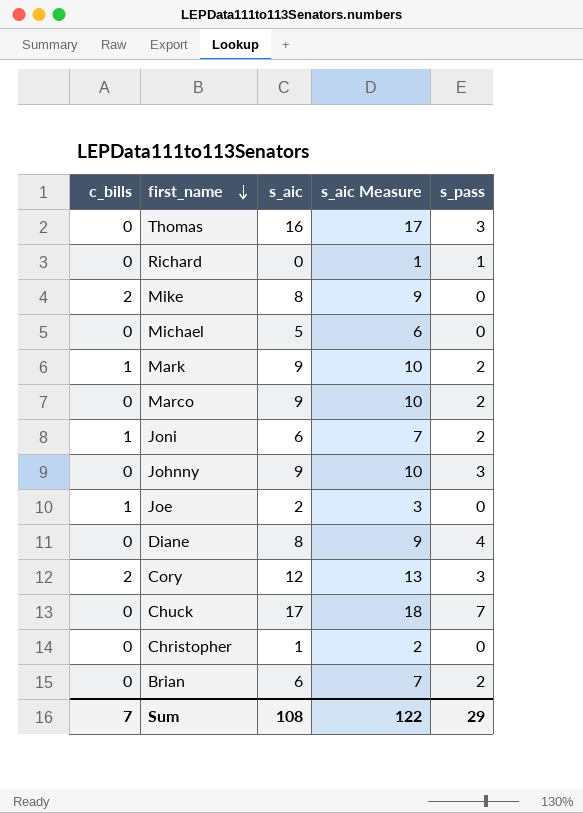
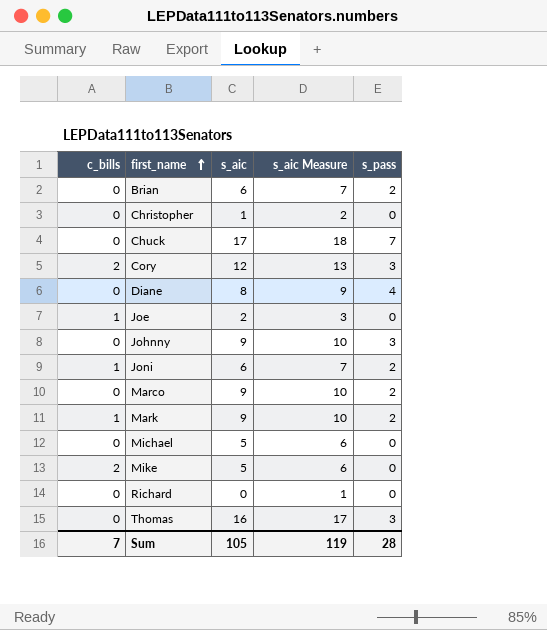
row order: first_name descending -> first_name ascending
Mike | s_aic: 8 -> 5
Mike | s_aic Measure: 9 -> 6
Richard | s_pass: 1 -> 0
Sum | s_aic: 108 -> 105
Sum | s_aic Measure: 122 -> 119
Sum | s_pass: 29 -> 28

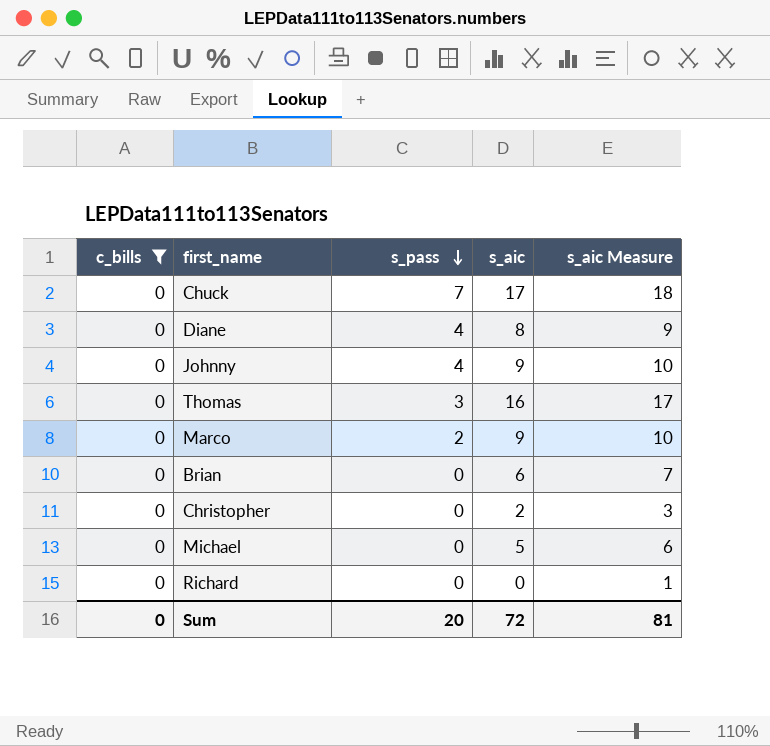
filter: none -> c_bills = 0
row order: first_name ascending -> s_pass descending
column s_pass | position: 5 -> 3
Johnny | s_pass: 3 -> 4
Brian | s_pass: 2 -> 0
Christopher | s_aic: 1 -> 2
Christopher | s_aic Measure: 2 -> 3
Sum | c_bills: 7 -> 0
Sum | s_pass: 28 -> 20
Sum | s_aic: 105 -> 72
Sum | s_aic Measure: 119 -> 81

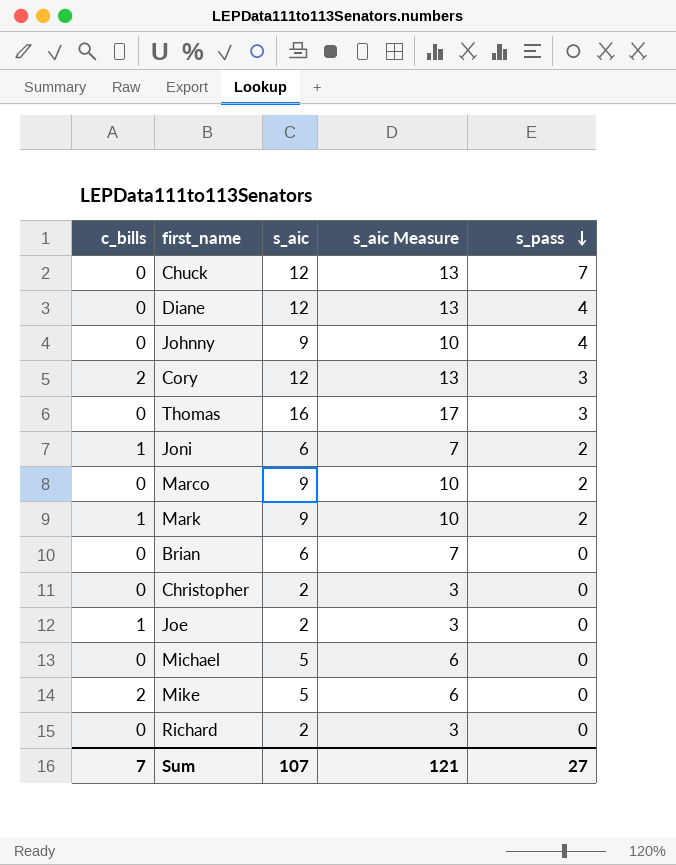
filter: c_bills = 0 -> none
column s_pass | position: 3 -> 5
Chuck | s_aic: 17 -> 12
Chuck | s_aic Measure: 18 -> 13
Diane | s_aic: 8 -> 12
Diane | s_aic Measure: 9 -> 13
Richard | s_aic: 0 -> 2
Richard | s_aic Measure: 1 -> 3
Sum | c_bills: 0 -> 7
Sum | s_aic: 72 -> 107
Sum | s_aic Measure: 81 -> 121
Sum | s_pass: 20 -> 27

